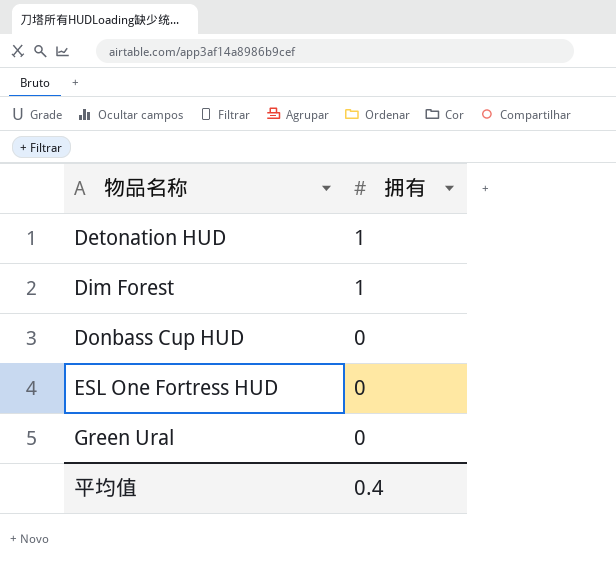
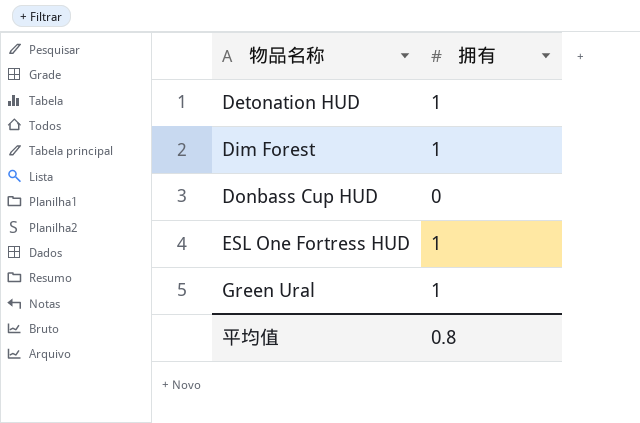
ESL One Fortress HUD | 拥有: 0 -> 1
Green Ural | 拥有: 0 -> 1
平均值 | 拥有: 0.4 -> 0.8

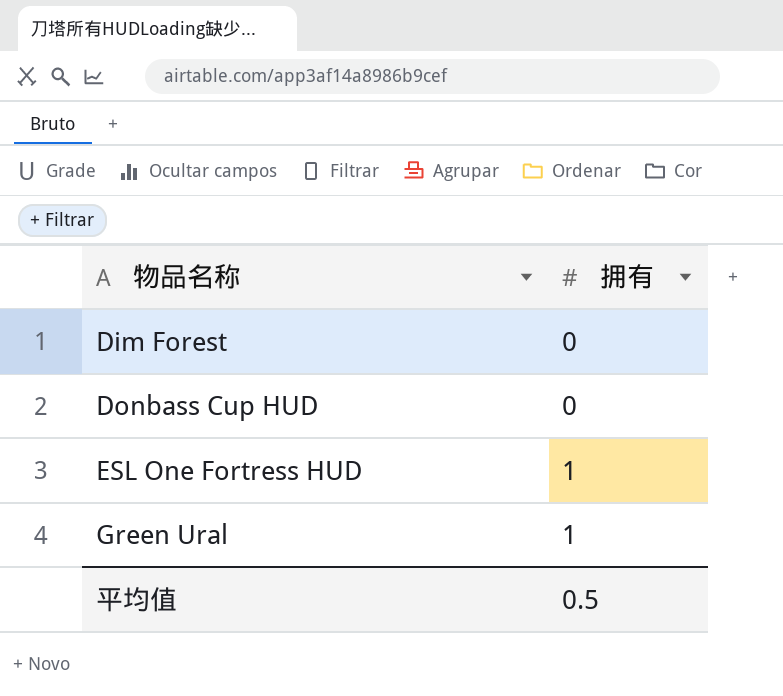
row Detonation HUD: 1 -> none
Dim Forest | 拥有: 1 -> 0
平均值 | 拥有: 0.8 -> 0.5

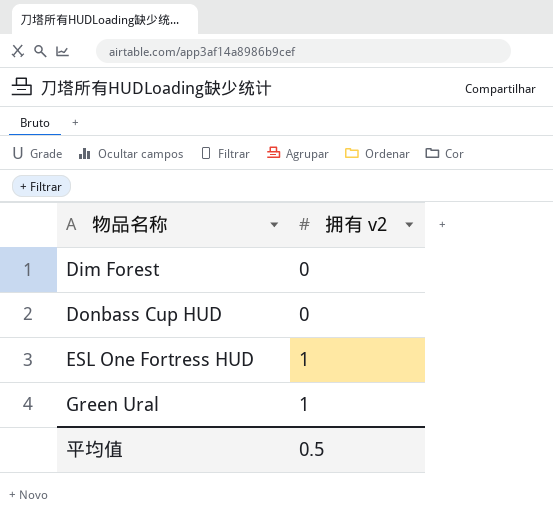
column name: 拥有 -> 拥有 v2

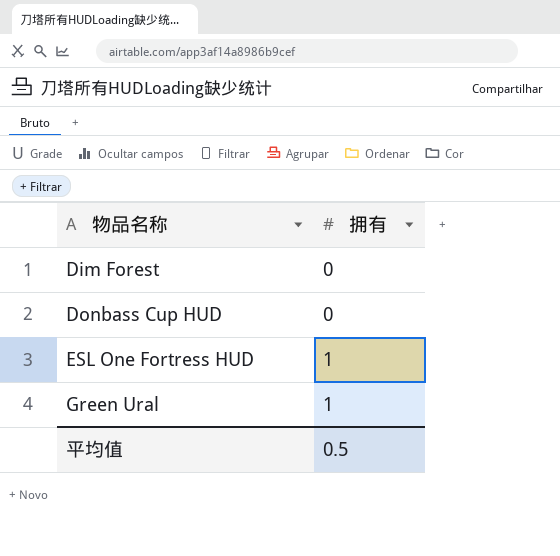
column name: 拥有 v2 -> 拥有

